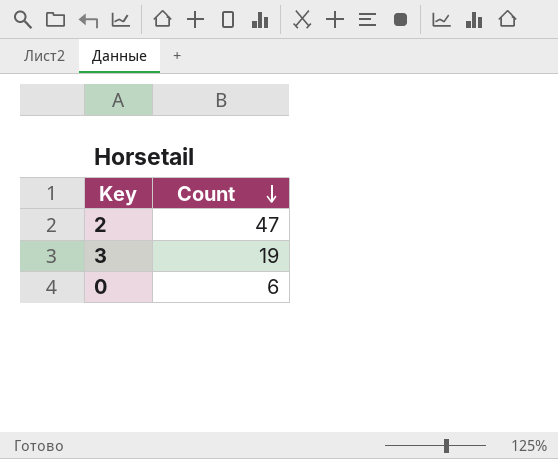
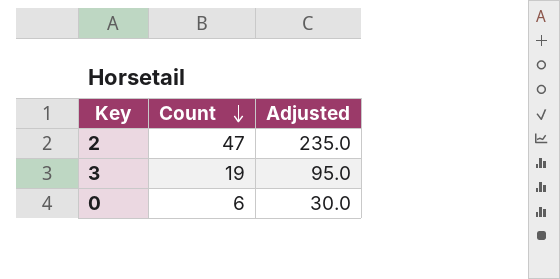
column Adjusted | formula: none -> [Count] * 5

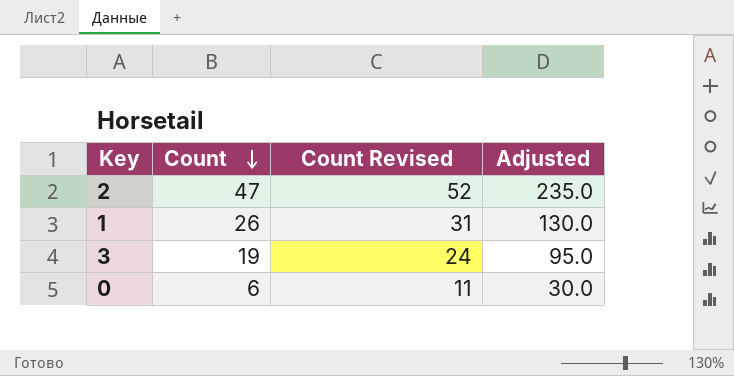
column Count Revised | formula: none -> [Count] + 5
row 1: none -> 26 | 31 | 130.0

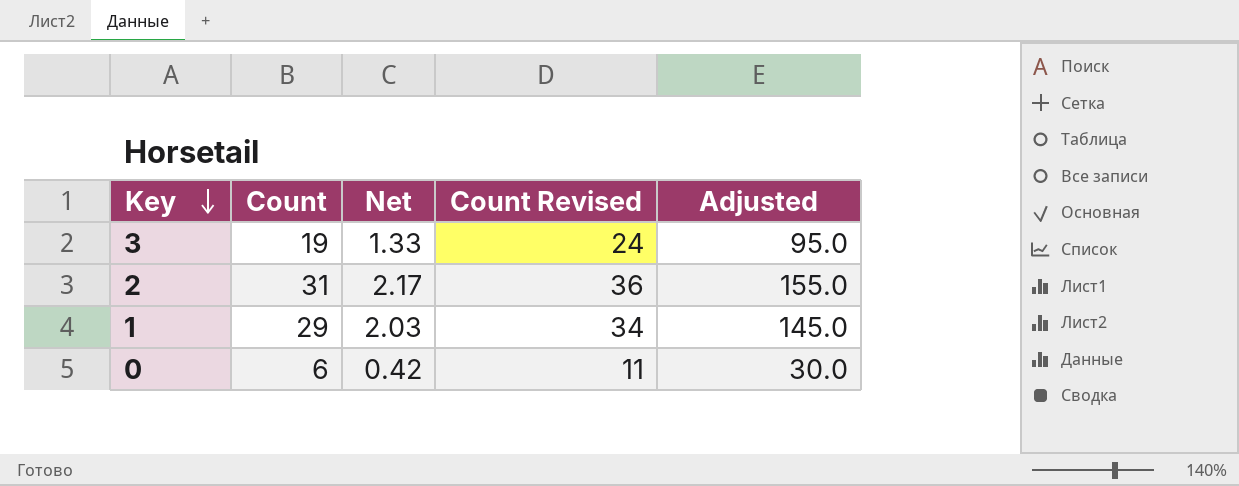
row order: Count descending -> Key descending
column Net | formula: none -> [Count] * 0.07
2 | Count: 47 -> 31
2 | Count Revised: 52 -> 36
2 | Adjusted: 235.0 -> 155.0
1 | Count: 26 -> 29
1 | Count Revised: 31 -> 34
1 | Adjusted: 130.0 -> 145.0

